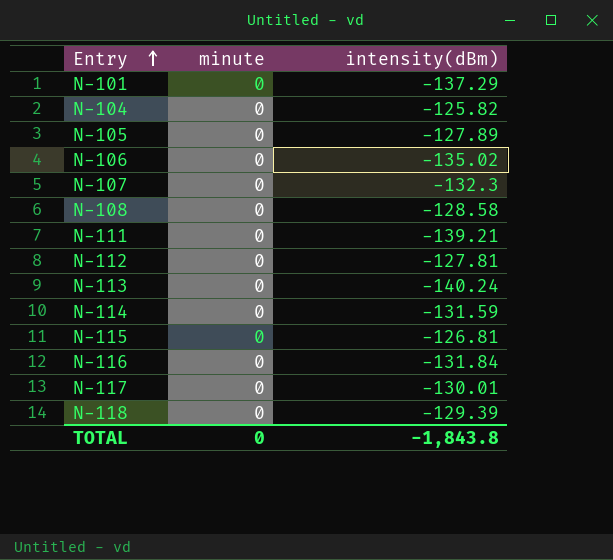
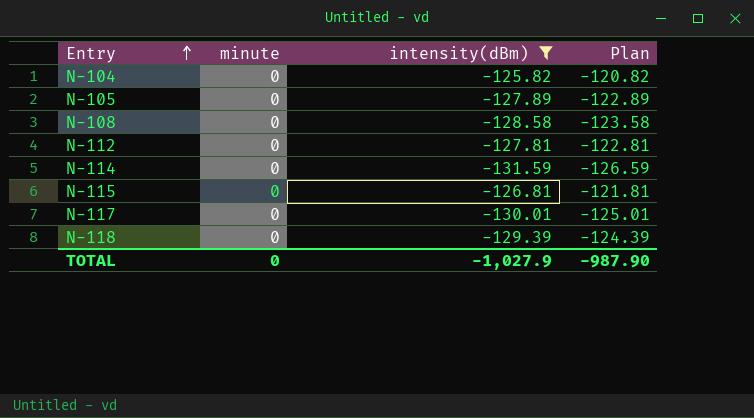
filter: none -> intensity(dBm) >= -131.59
column Plan | formula: none -> [intensity(dBm)] + 5
TOTAL | intensity(dBm): -1,843.8 -> -1,027.9

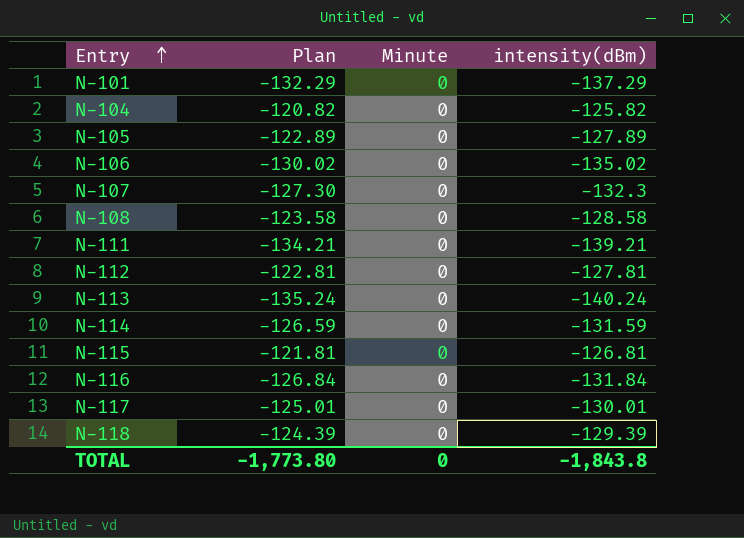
filter: intensity(dBm) >= -131.59 -> none
column Plan | position: 4 -> 2
column name: minute -> Minute
TOTAL | Plan: -987.90 -> -1,773.80
TOTAL | intensity(dBm): -1,027.9 -> -1,843.8

